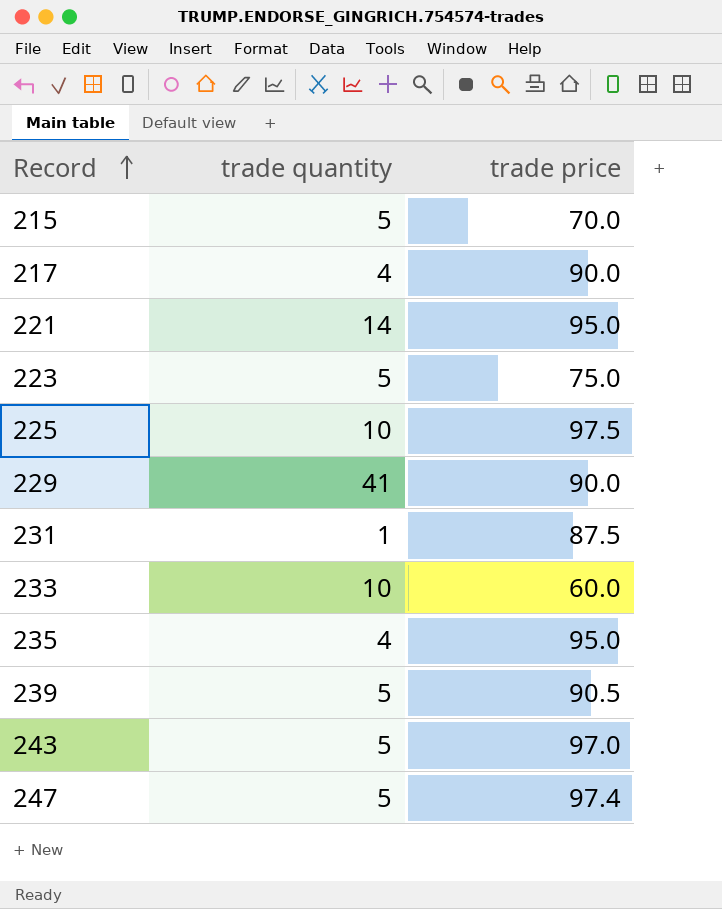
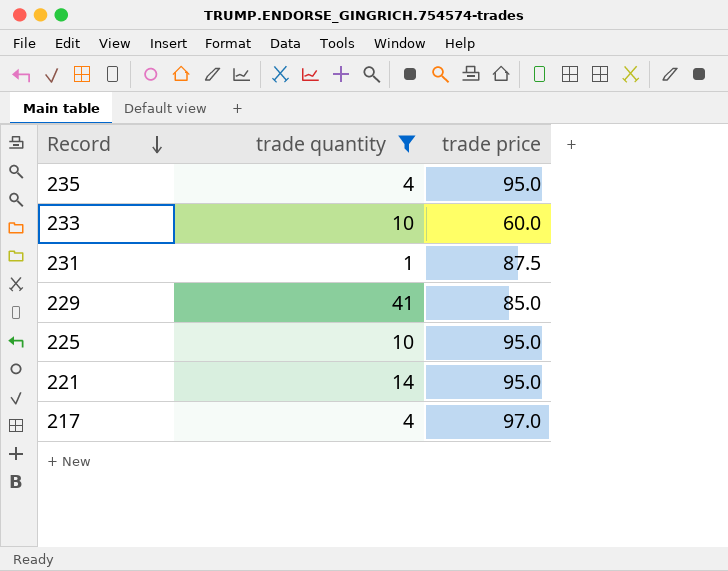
filter: none -> trade quantity != 5
row order: Record ascending -> Record descending
229 | trade price: 90.0 -> 85.0
225 | trade price: 97.5 -> 95.0
217 | trade price: 90.0 -> 97.0

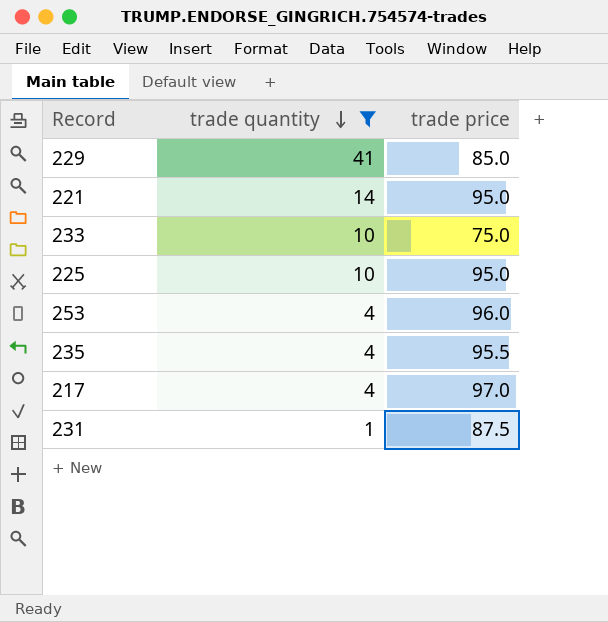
row order: Record descending -> trade quantity descending
233 | trade price: 60.0 -> 75.0
row 253: none -> 4 | 96.0
235 | trade price: 95.0 -> 95.5

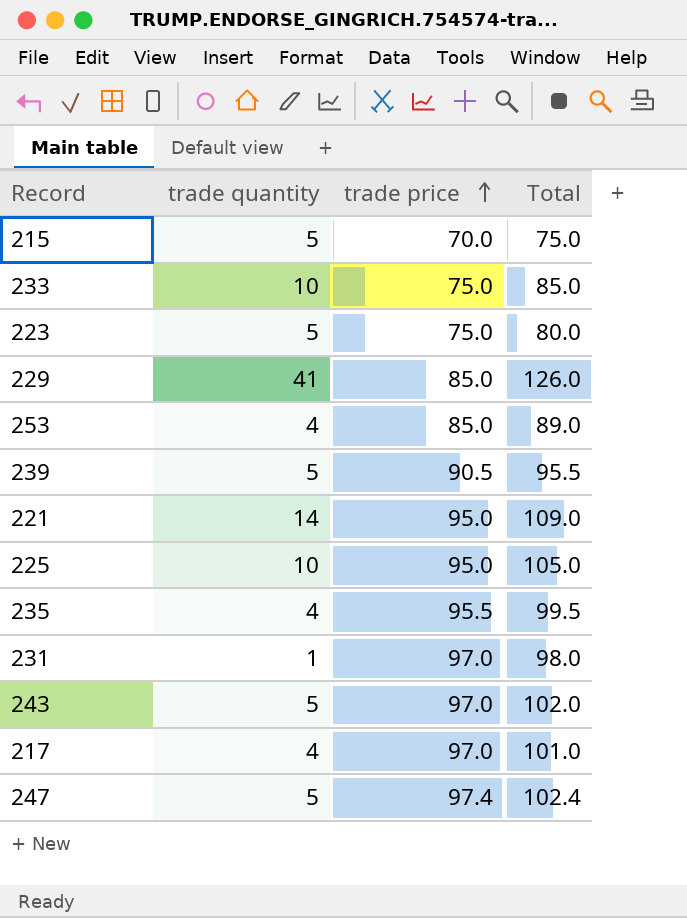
filter: trade quantity != 5 -> none
row order: trade quantity descending -> trade price ascending
column Total | formula: none -> [trade quantity] + [trade price]
253 | trade price: 96.0 -> 85.0
231 | trade price: 87.5 -> 97.0

